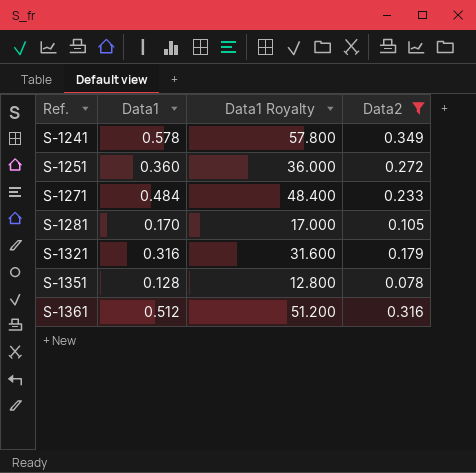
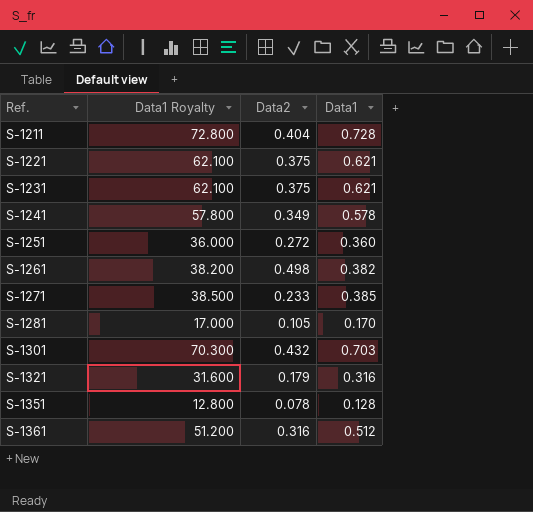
filter: Data2 <= 0.349 -> none
column Data1 | position: 2 -> 4
S-1271 | Data1 Royalty: 48.400 -> 38.500
S-1271 | Data1: 0.484 -> 0.385

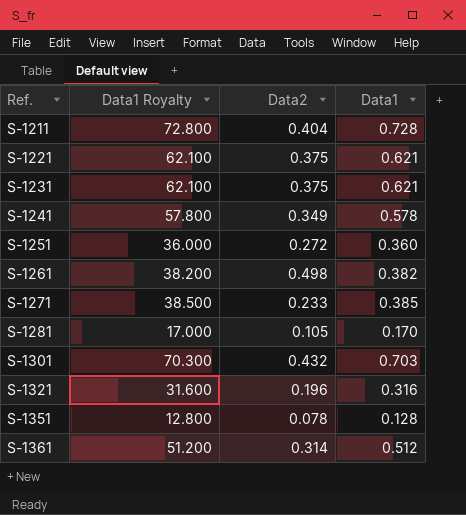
S-1321 | Data2: 0.179 -> 0.196
S-1361 | Data2: 0.316 -> 0.314

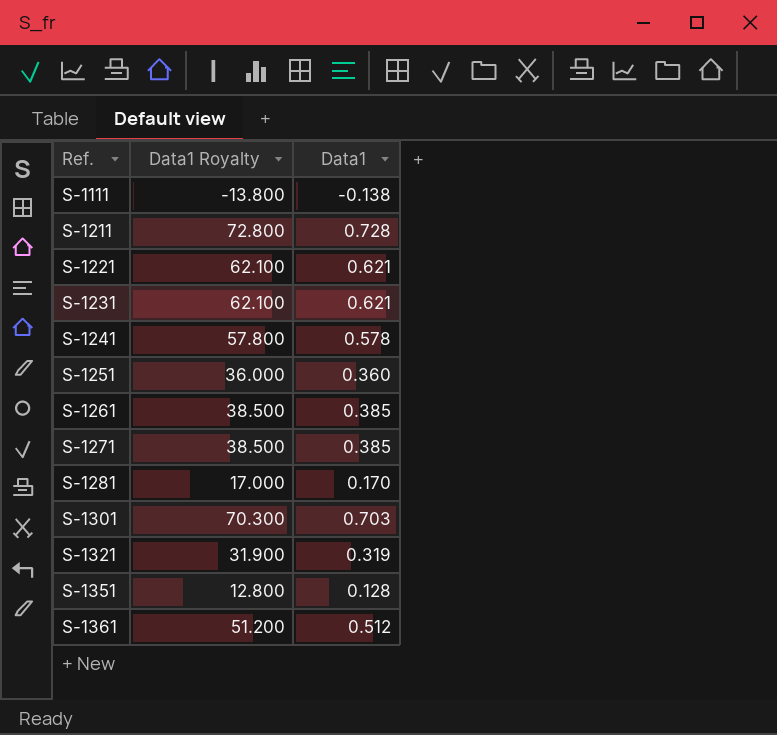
column Data2 | position: 3 -> none
row S-1111: none -> -13.800 | -0.138
S-1261 | Data1 Royalty: 38.200 -> 38.500
S-1261 | Data1: 0.382 -> 0.385
S-1321 | Data1 Royalty: 31.600 -> 31.900
S-1321 | Data1: 0.316 -> 0.319

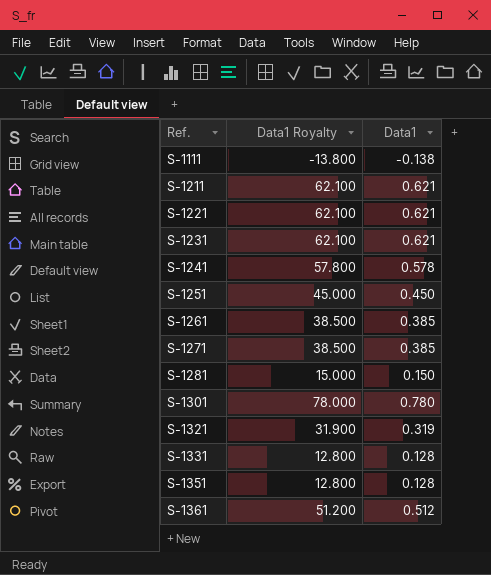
S-1211 | Data1 Royalty: 72.800 -> 62.100
S-1211 | Data1: 0.728 -> 0.621
S-1251 | Data1 Royalty: 36.000 -> 45.000
S-1251 | Data1: 0.360 -> 0.450
S-1281 | Data1 Royalty: 17.000 -> 15.000
S-1281 | Data1: 0.170 -> 0.150
S-1301 | Data1 Royalty: 70.300 -> 78.000
S-1301 | Data1: 0.703 -> 0.780
row S-1331: none -> 12.800 | 0.128

